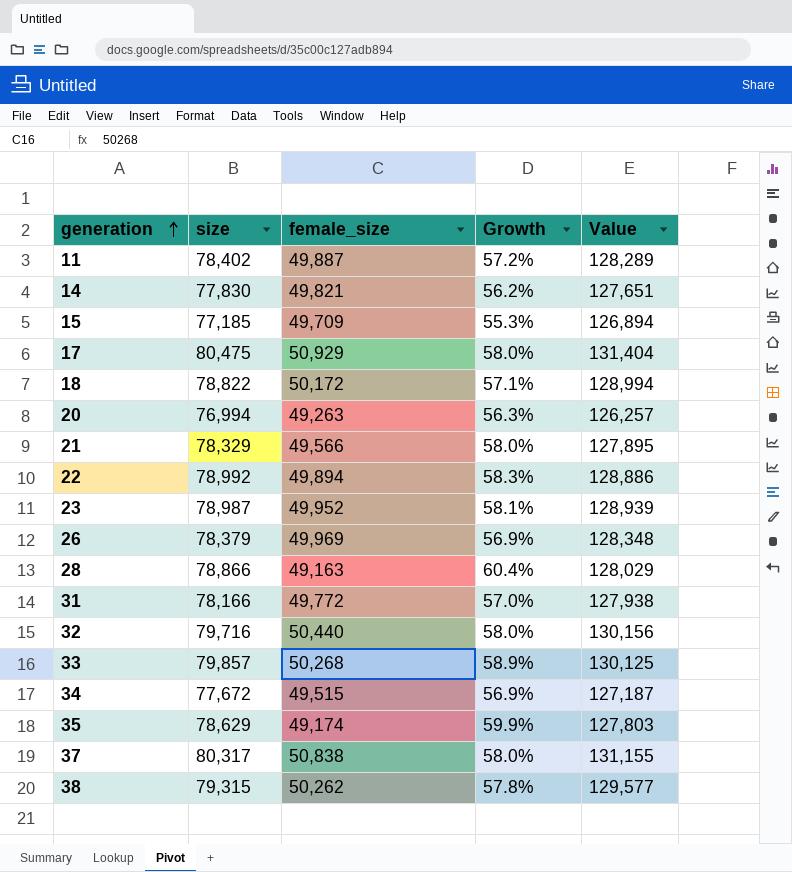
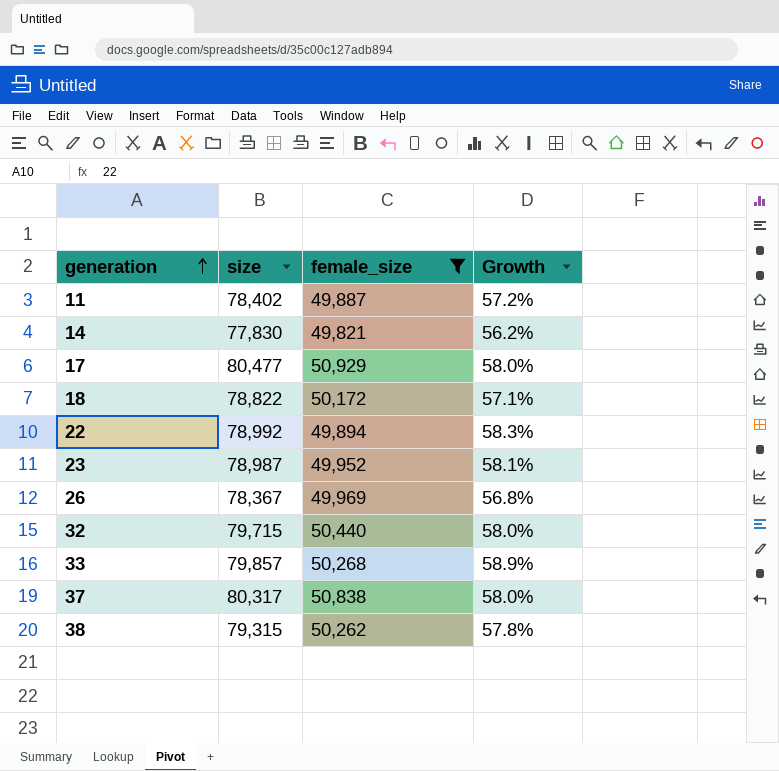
filter: none -> female_size >= 49,821
column Value | formula: [size] + [female_size] -> none
17 | size: 80,475 -> 80,477
26 | size: 78,379 -> 78,367
26 | Growth: 56.9% -> 56.8%
32 | size: 79,716 -> 79,715

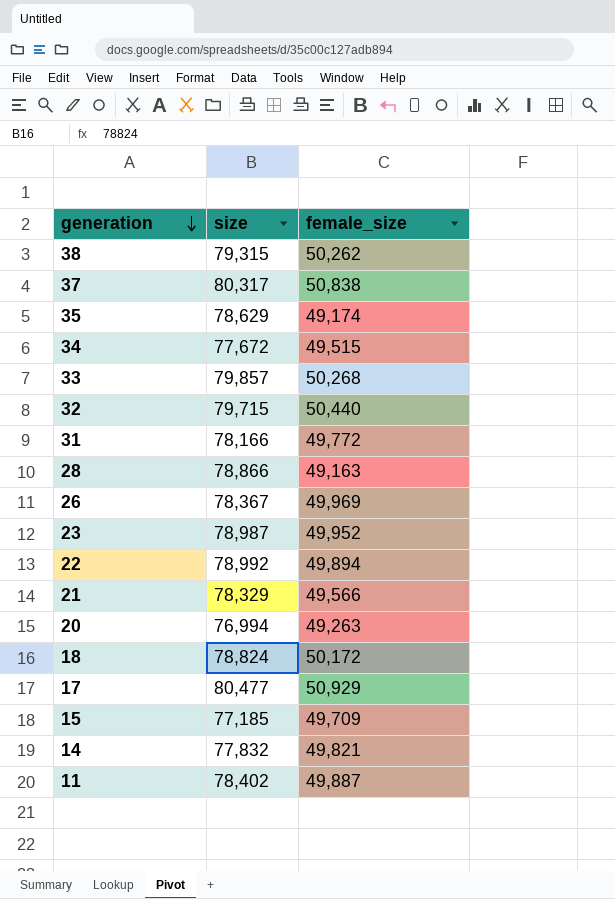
filter: female_size >= 49,821 -> none
row order: generation ascending -> generation descending
column Growth | formula: ([size] - [female_size]) / [female_size] -> none
18 | size: 78,822 -> 78,824
14 | size: 77,830 -> 77,832

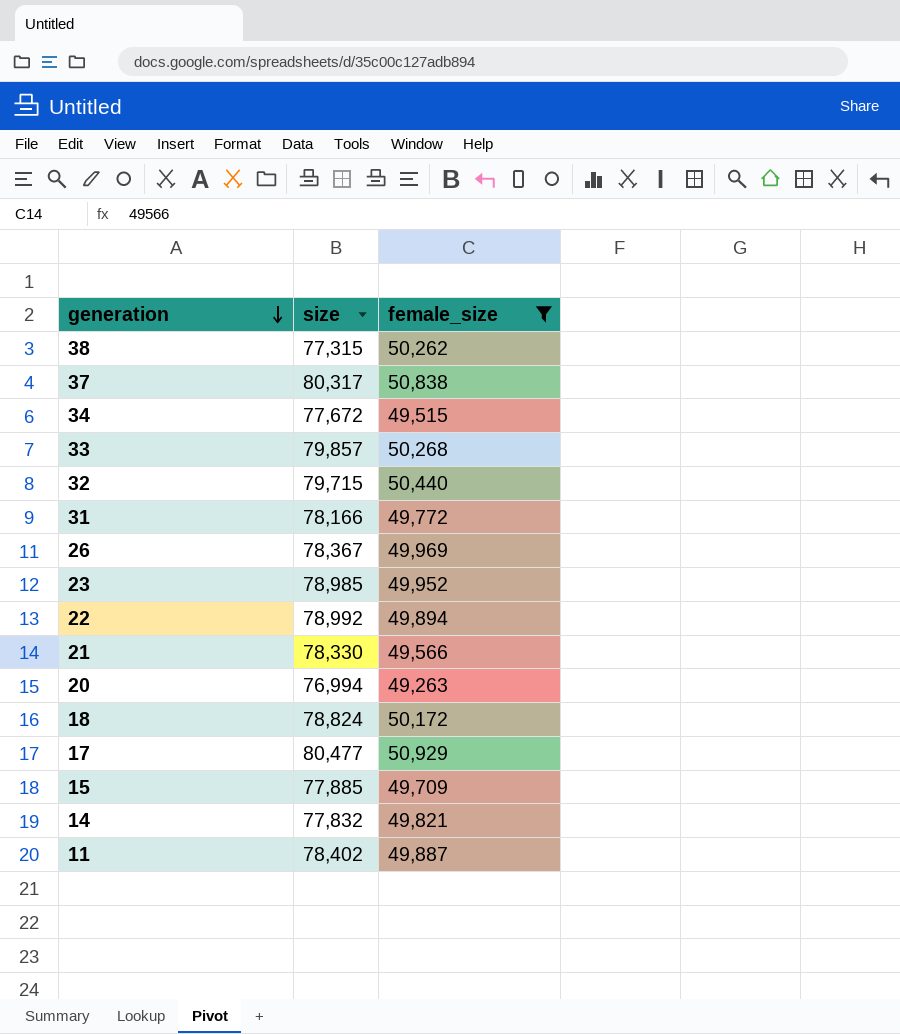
filter: none -> female_size >= 49,263
38 | size: 79,315 -> 77,315
23 | size: 78,987 -> 78,985
21 | size: 78,329 -> 78,330
15 | size: 77,185 -> 77,885

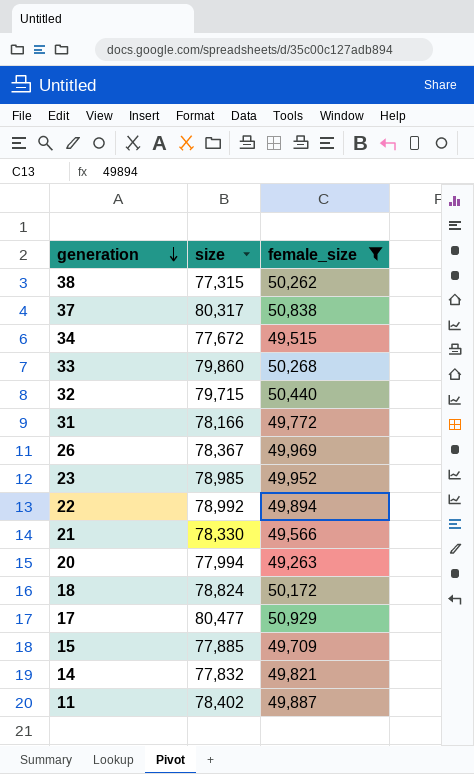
33 | size: 79,857 -> 79,860
20 | size: 76,994 -> 77,994

